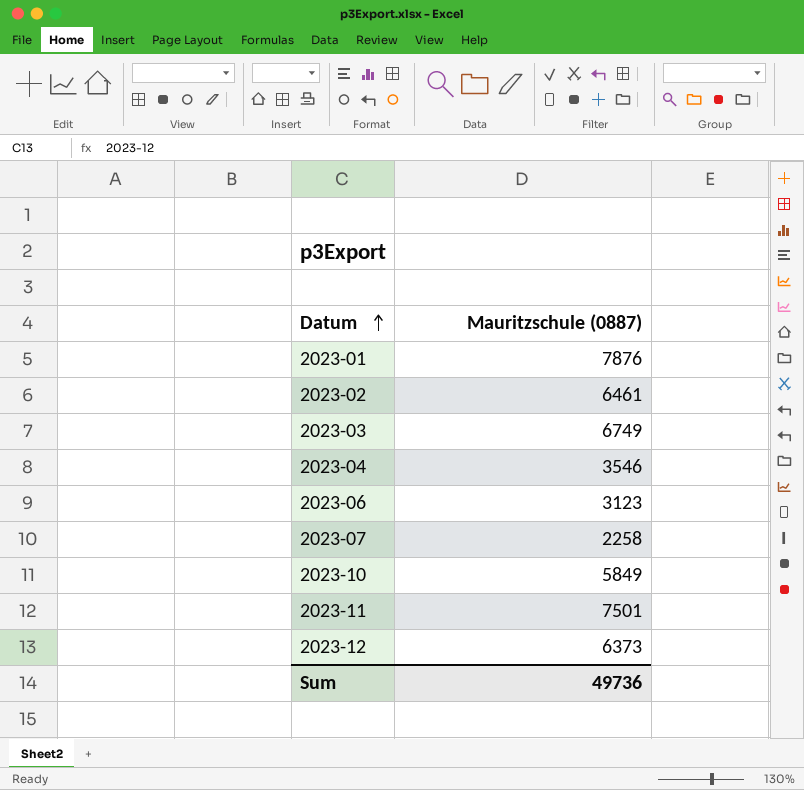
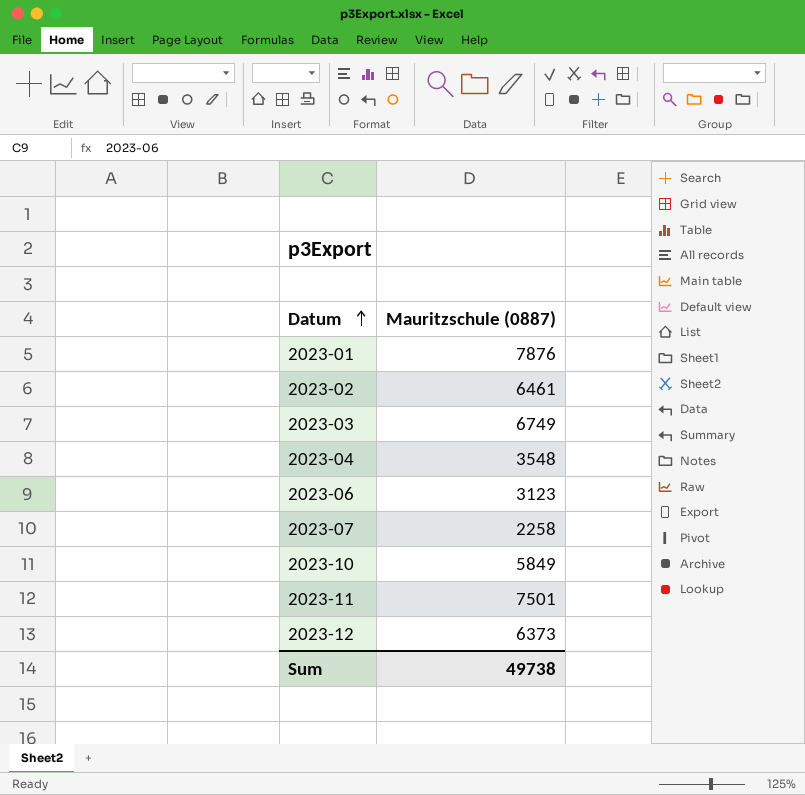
2023-04 | Mauritzschule (0887): 3546 -> 3548
Sum | Mauritzschule (0887): 49736 -> 49738

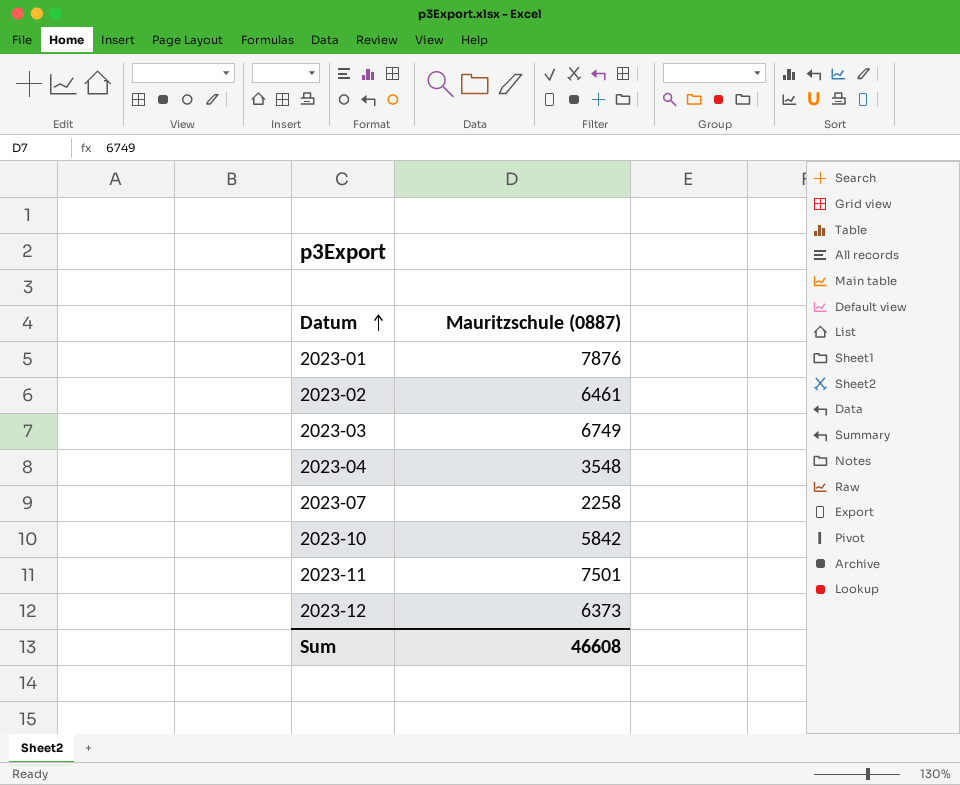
row 2023-06: 3123 -> none
2023-10 | Mauritzschule (0887): 5849 -> 5842
Sum | Mauritzschule (0887): 49738 -> 46608

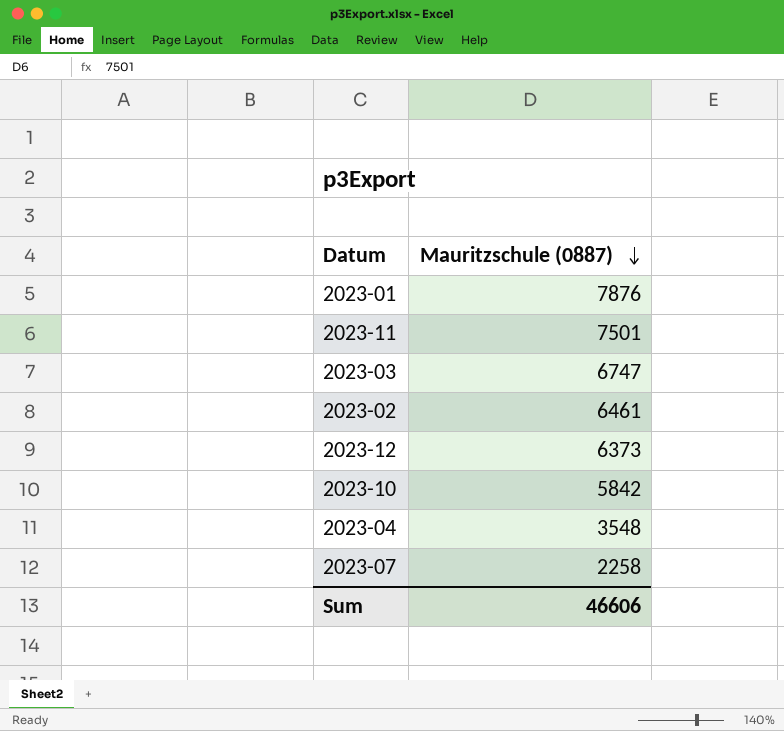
row order: Datum ascending -> Mauritzschule (0887) descending
2023-03 | Mauritzschule (0887): 6749 -> 6747
Sum | Mauritzschule (0887): 46608 -> 46606

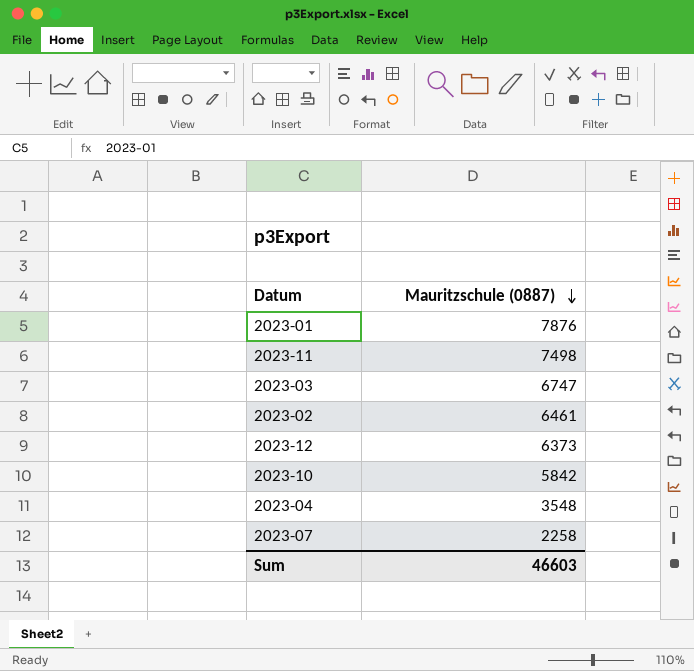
2023-11 | Mauritzschule (0887): 7501 -> 7498
Sum | Mauritzschule (0887): 46606 -> 46603

